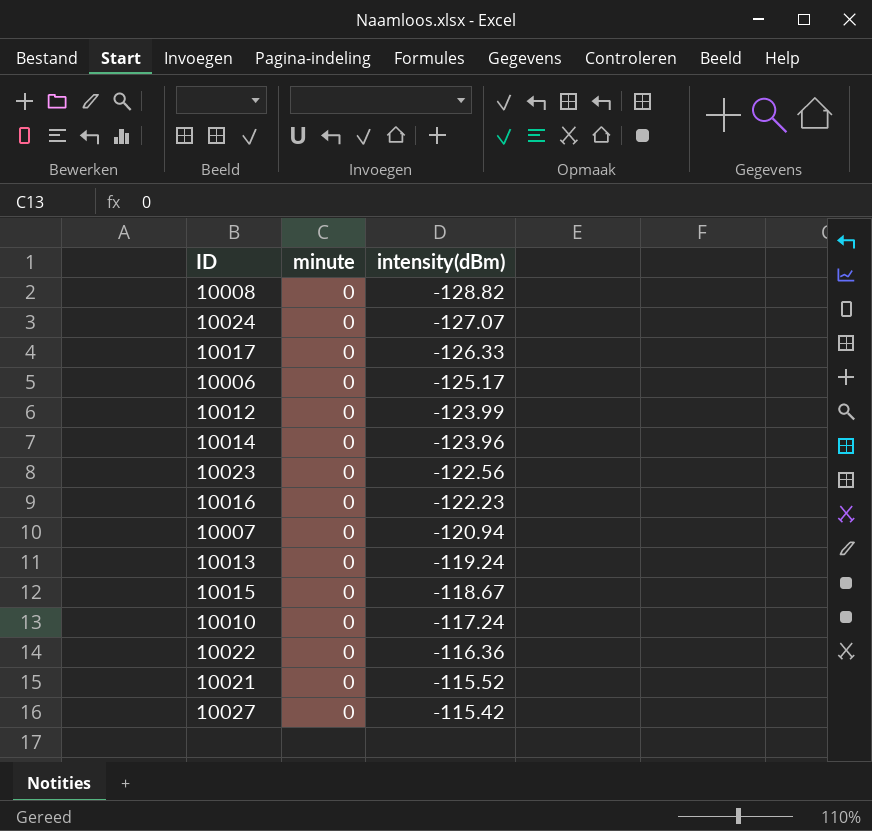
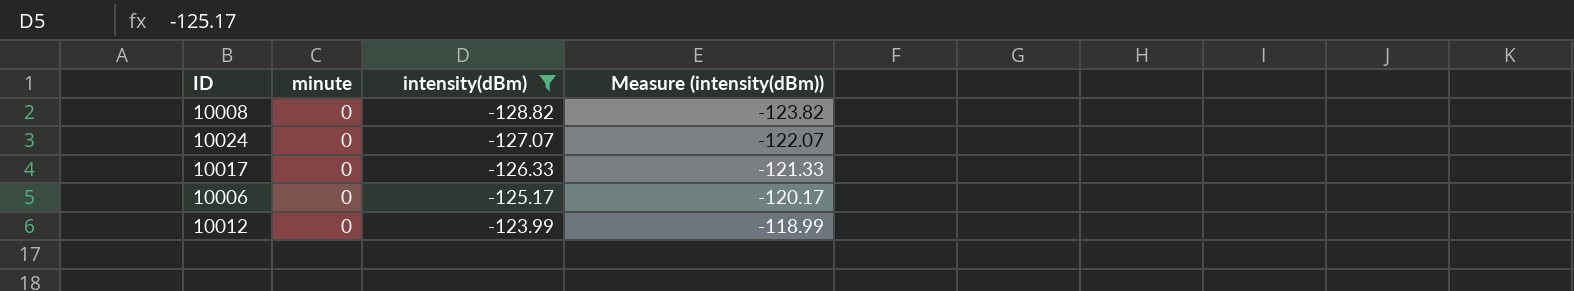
filter: none -> intensity(dBm) <= -123.99
column Measure (intensity(dBm)) | formula: none -> [intensity(dBm)] + 5

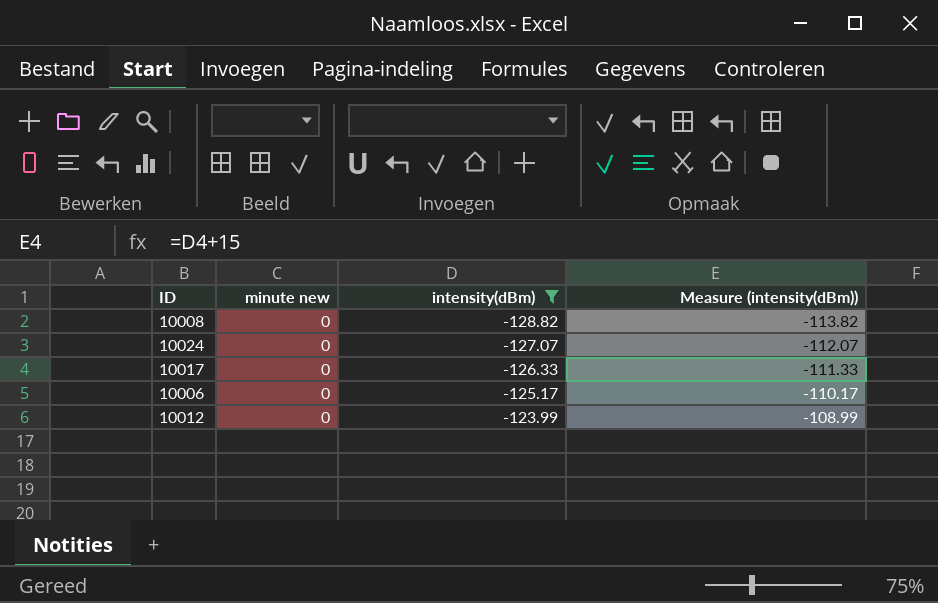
column name: minute -> minute new
column Measure (intensity(dBm)) | formula: [intensity(dBm)] + 5 -> [intensity(dBm)] + 15

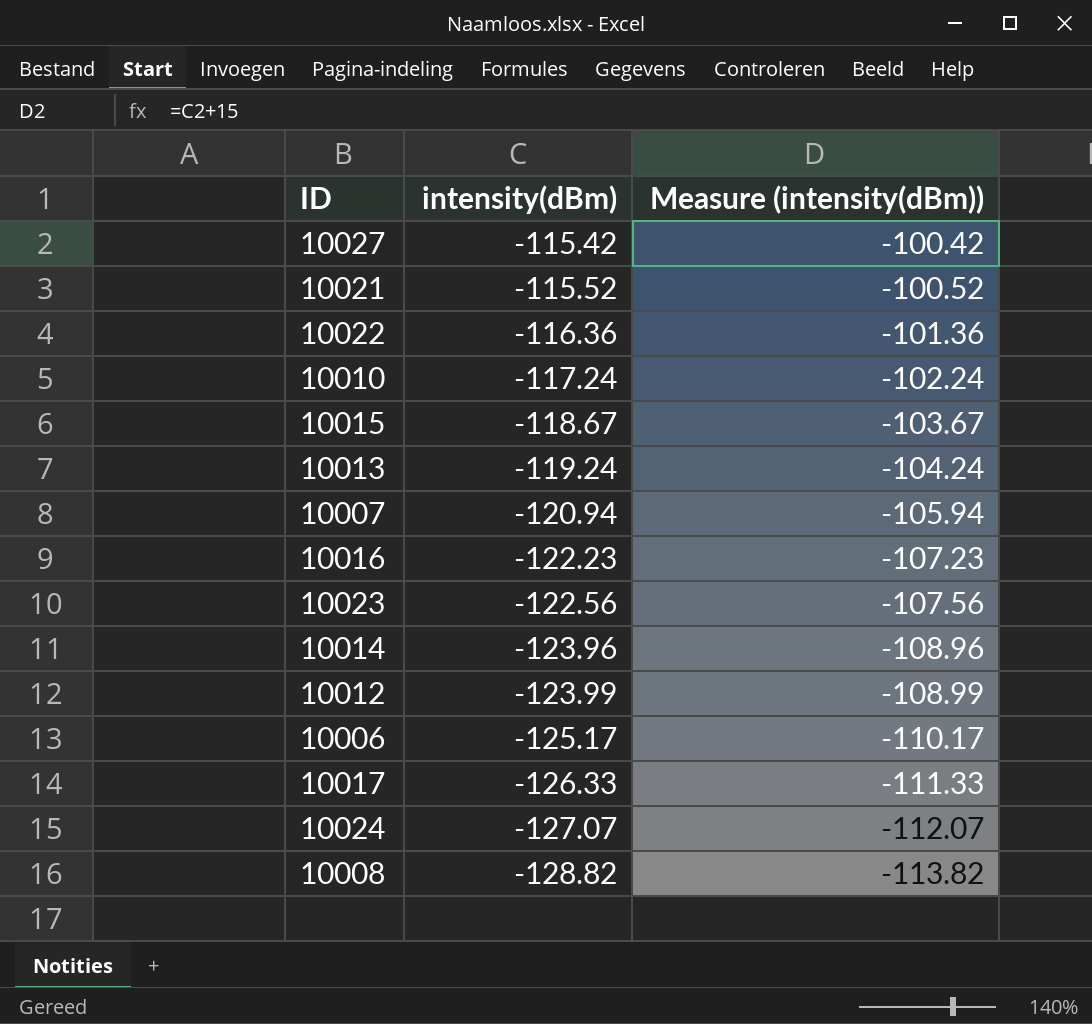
filter: intensity(dBm) <= -123.99 -> none
row order: intensity(dBm) ascending -> intensity(dBm) descending
column minute new | position: 2 -> none

